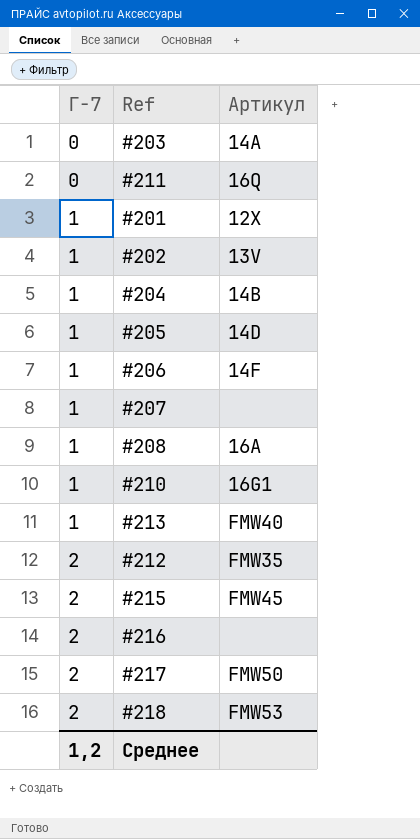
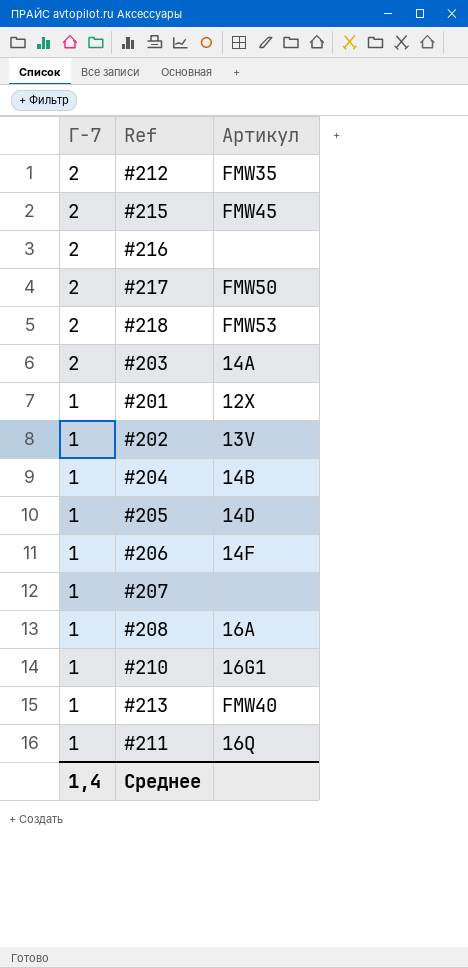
row order: Г-7 ascending -> Г-7 descending
#203 | Г-7: 0 -> 2
#211 | Г-7: 0 -> 1
Среднее | Г-7: 1,2 -> 1,4

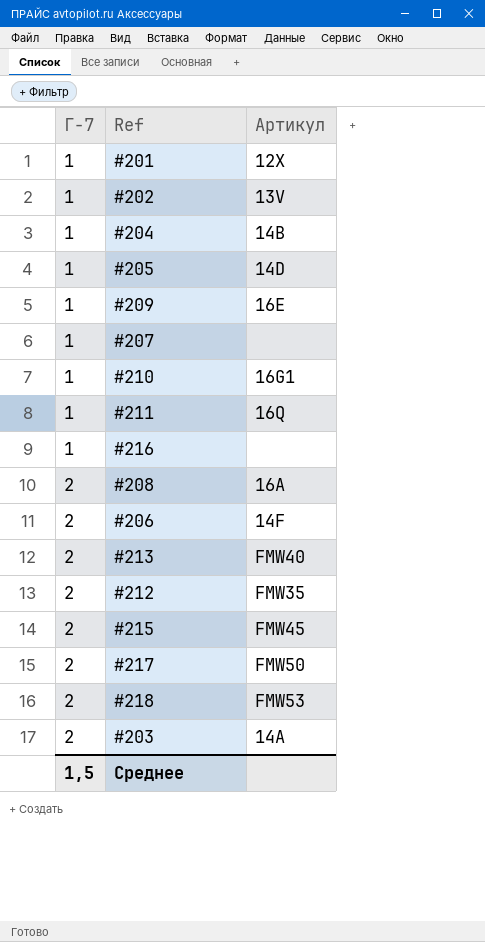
row order: Г-7 descending -> Г-7 ascending
row #209: none -> 1 | 16E
#216 | Г-7: 2 -> 1
#208 | Г-7: 1 -> 2
#206 | Г-7: 1 -> 2
#213 | Г-7: 1 -> 2
Среднее | Г-7: 1,4 -> 1,5

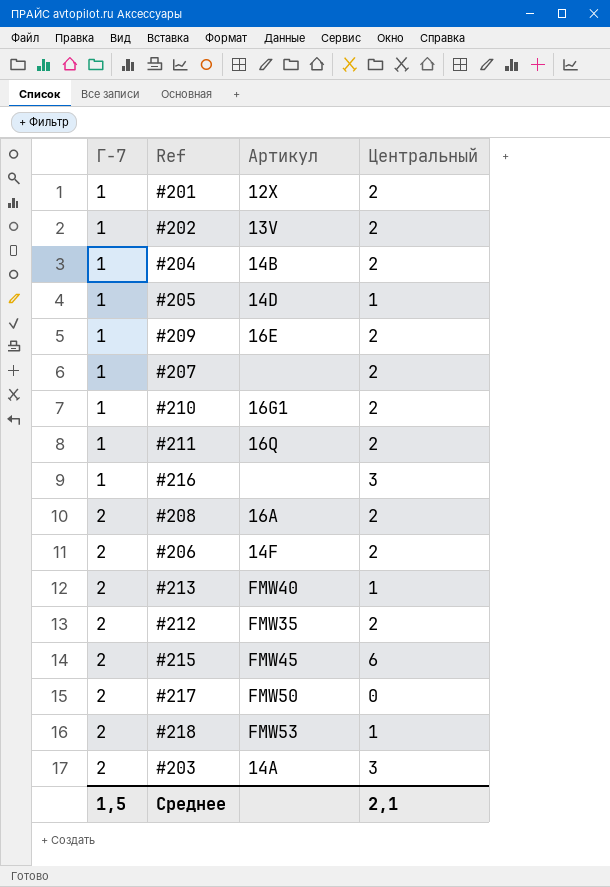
column Центральный | position: none -> 4

